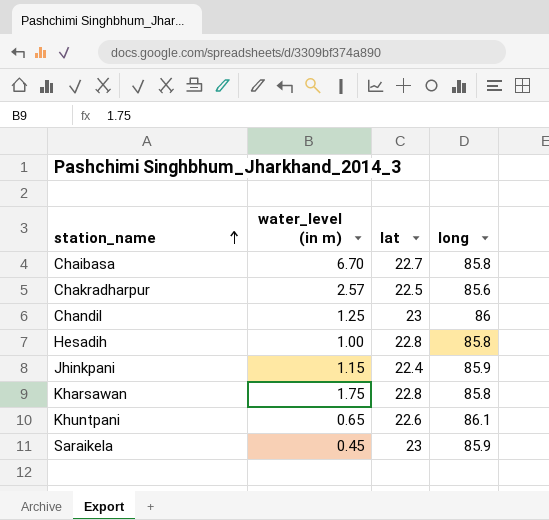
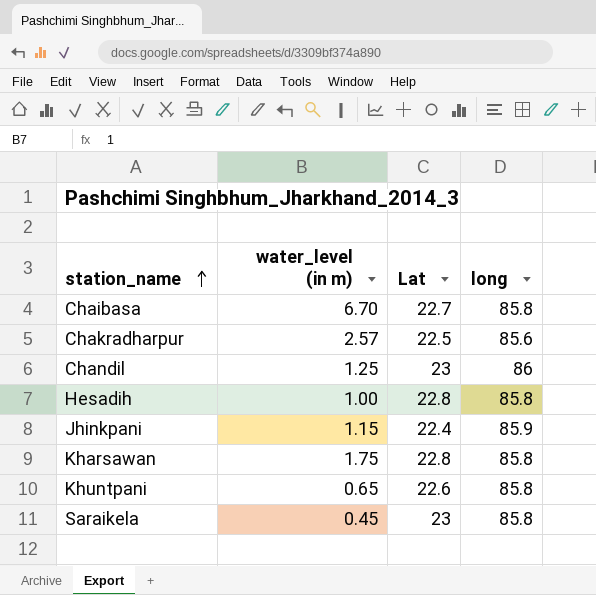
column name: lat -> Lat
Khuntpani | long: 86.1 -> 85.8
Saraikela | long: 85.9 -> 85.8

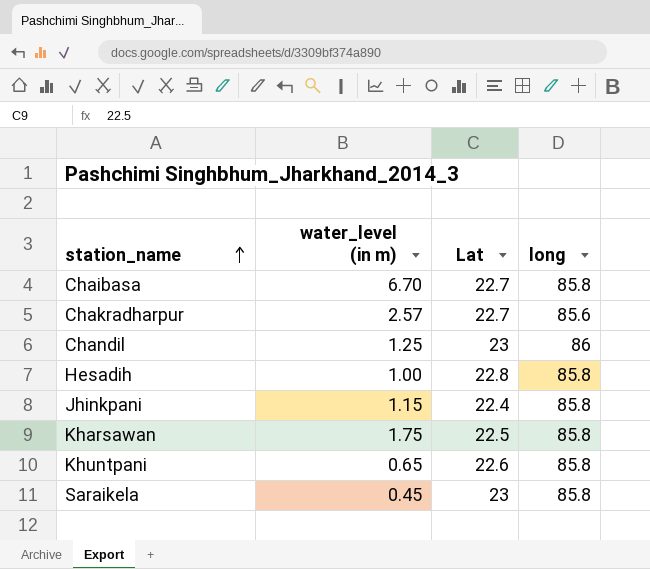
Chakradharpur | Lat: 22.5 -> 22.7
Jhinkpani | long: 85.9 -> 85.8
Kharsawan | Lat: 22.8 -> 22.5

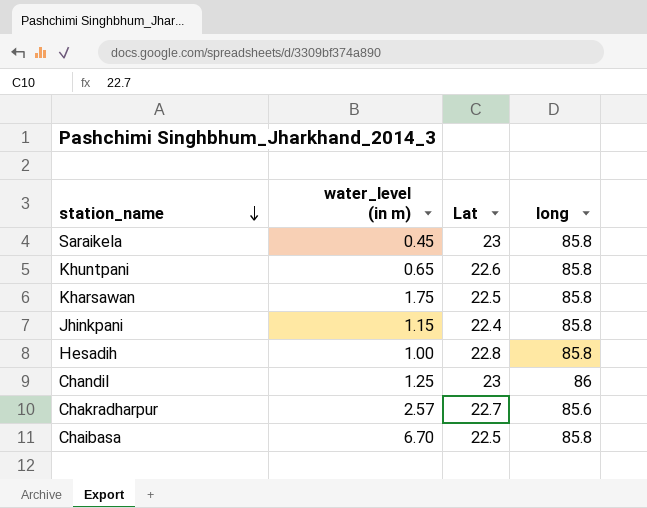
row order: station_name ascending -> station_name descending
Chaibasa | Lat: 22.7 -> 22.5

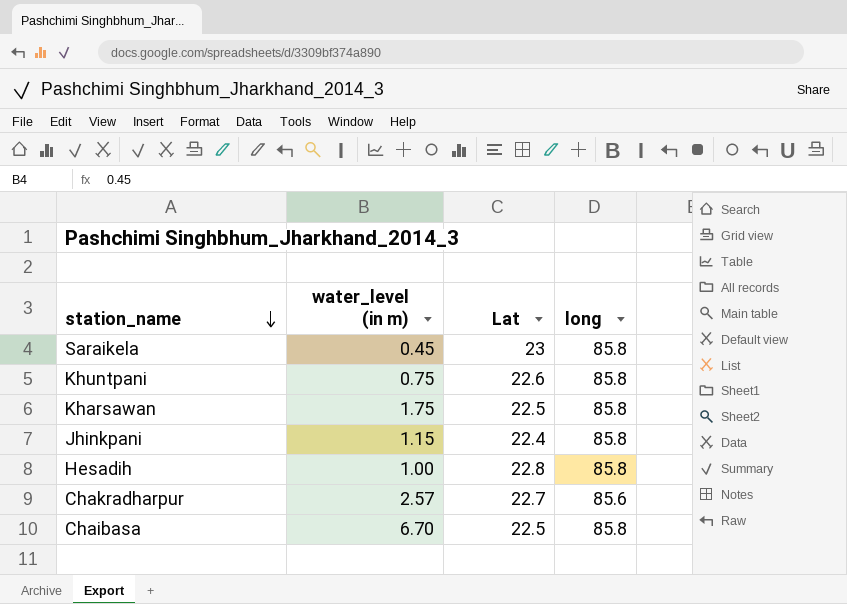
row Chandil: 1.25 | 23 | 86 -> none
Khuntpani | water_level (in m): 0.65 -> 0.75

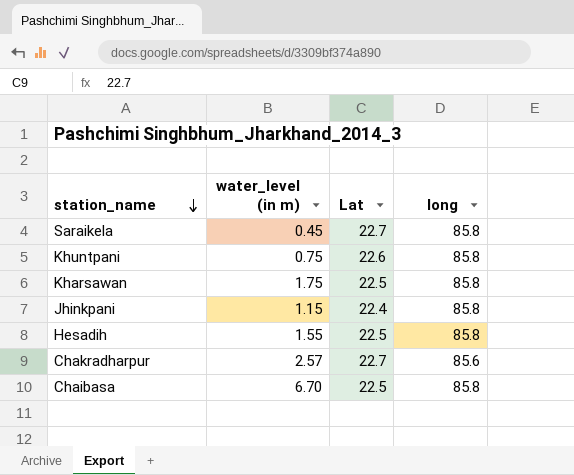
Saraikela | Lat: 23 -> 22.7
Hesadih | water_level (in m): 1.00 -> 1.55
Hesadih | Lat: 22.8 -> 22.5

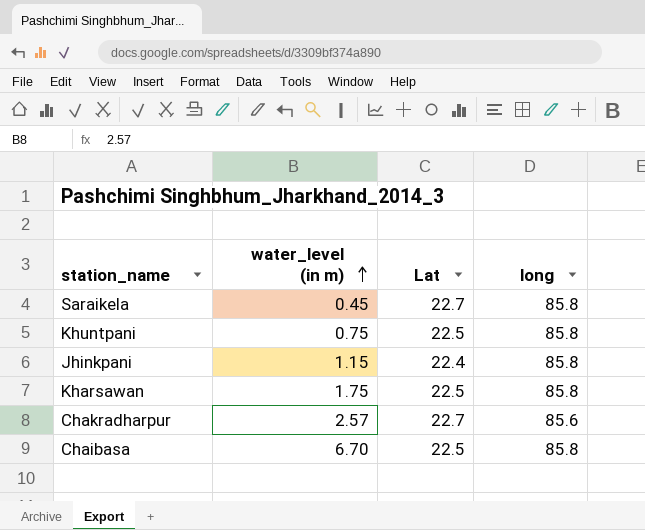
row order: station_name descending -> water_level (in m) ascending
row Hesadih: 1.55 | 22.5 | 85.8 -> none
Khuntpani | Lat: 22.6 -> 22.5

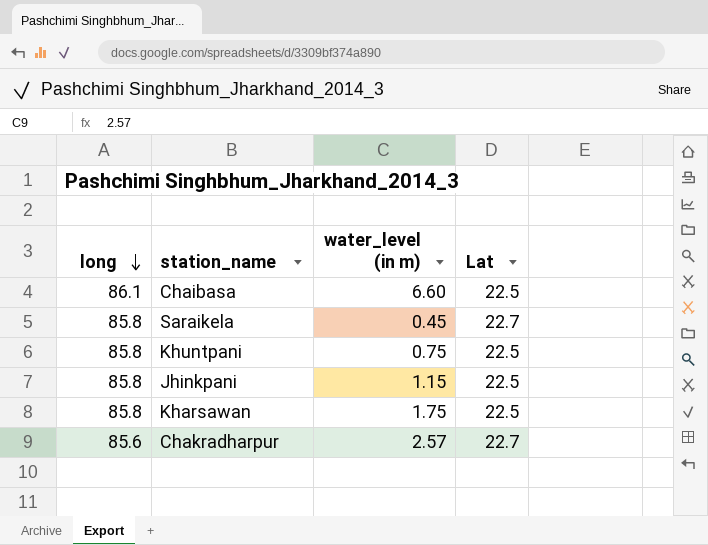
row order: water_level (in m) ascending -> long descending
column long | position: 4 -> 1
Chaibasa | long: 85.8 -> 86.1
Chaibasa | water_level (in m): 6.70 -> 6.60
Jhinkpani | Lat: 22.4 -> 22.5

